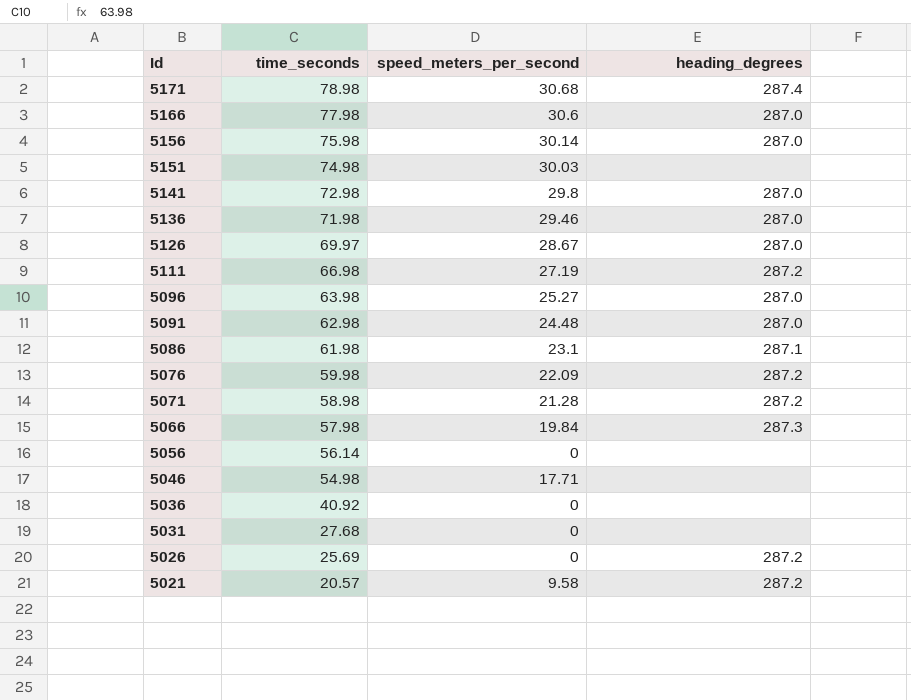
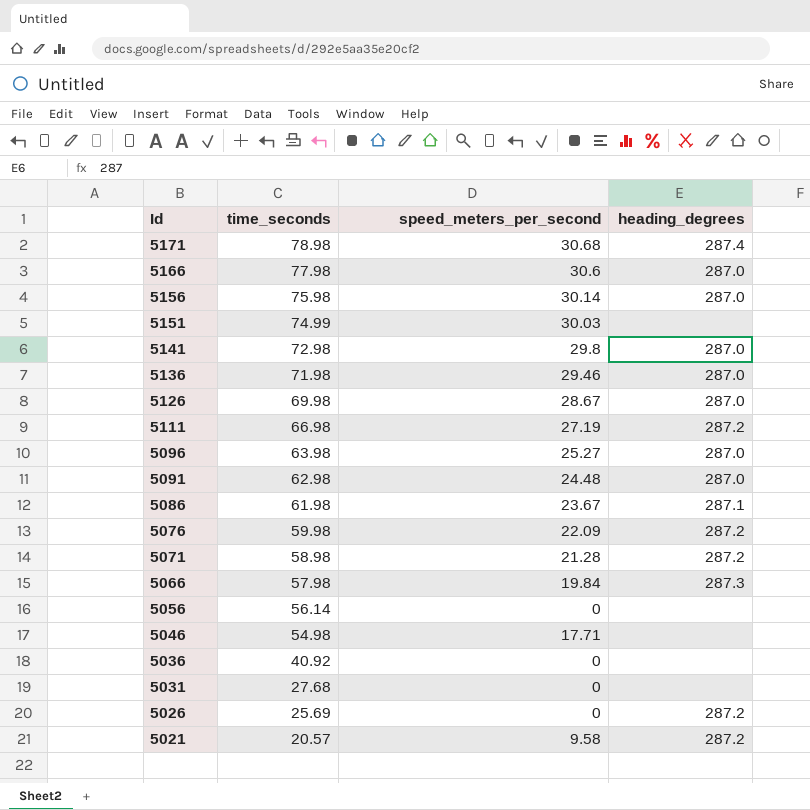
5151 | time_seconds: 74.98 -> 74.99
5126 | time_seconds: 69.97 -> 69.98
5086 | speed_meters_per_second: 23.1 -> 23.67

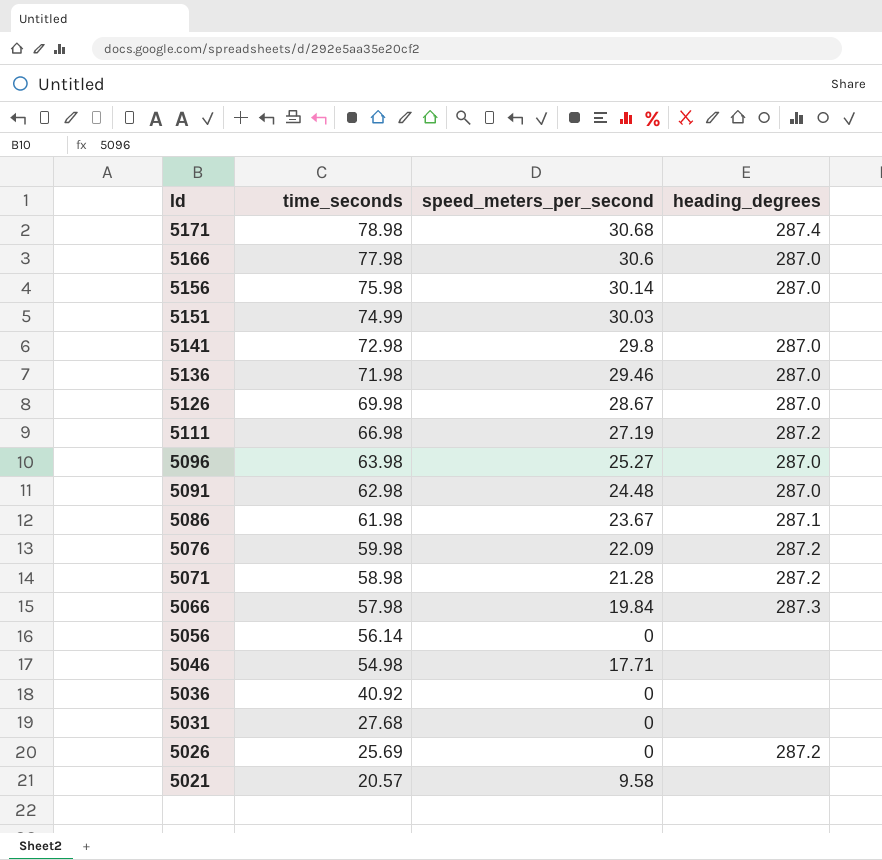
5021 | heading_degrees: 287.2 -> none

